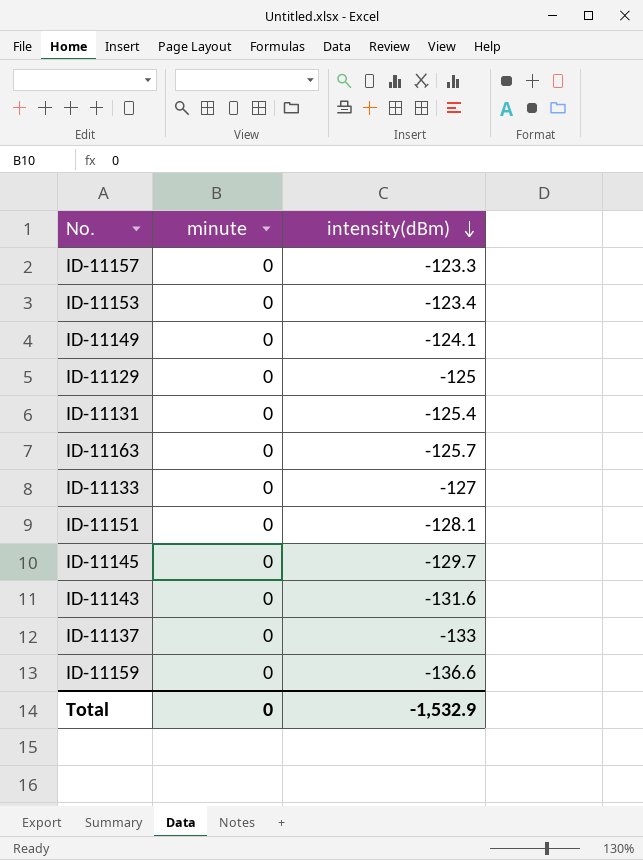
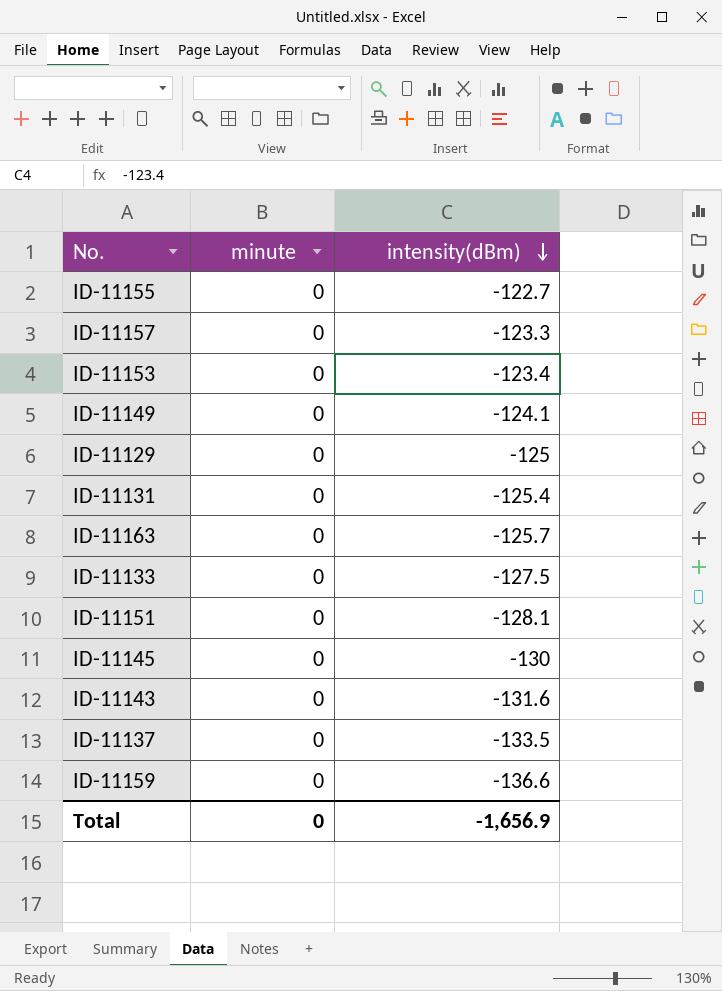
row ID-11155: none -> 0 | -122.7
ID-11133 | intensity(dBm): -127 -> -127.5
ID-11145 | intensity(dBm): -129.7 -> -130
ID-11137 | intensity(dBm): -133 -> -133.5
Total | intensity(dBm): -1,532.9 -> -1,656.9

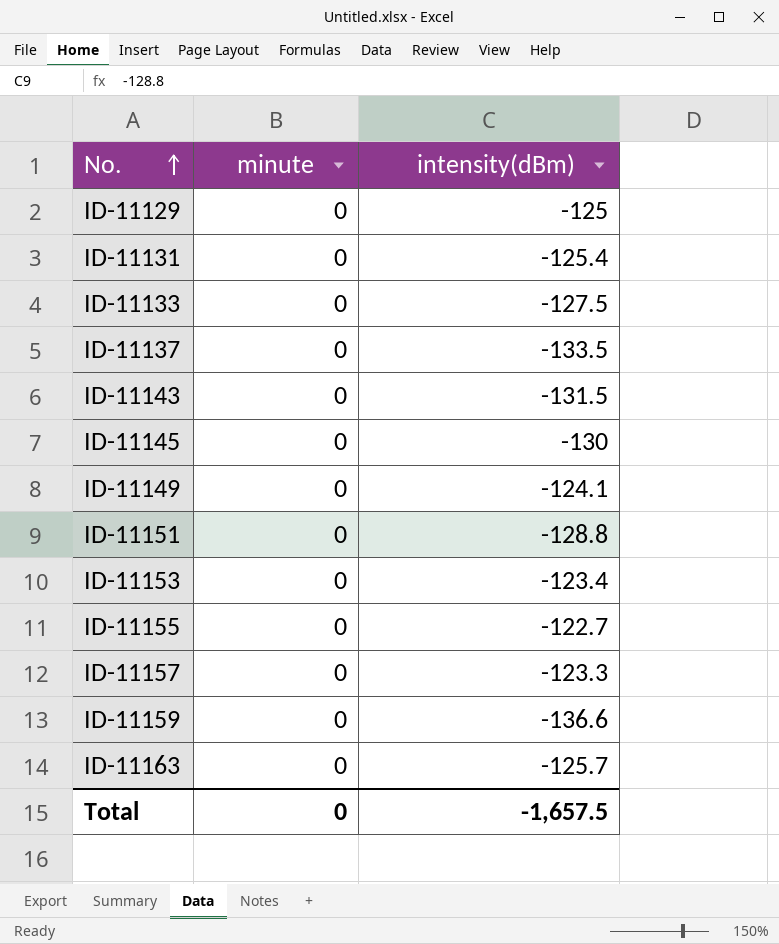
row order: intensity(dBm) descending -> No. ascending
ID-11143 | intensity(dBm): -131.6 -> -131.5
ID-11151 | intensity(dBm): -128.1 -> -128.8
Total | intensity(dBm): -1,656.9 -> -1,657.5

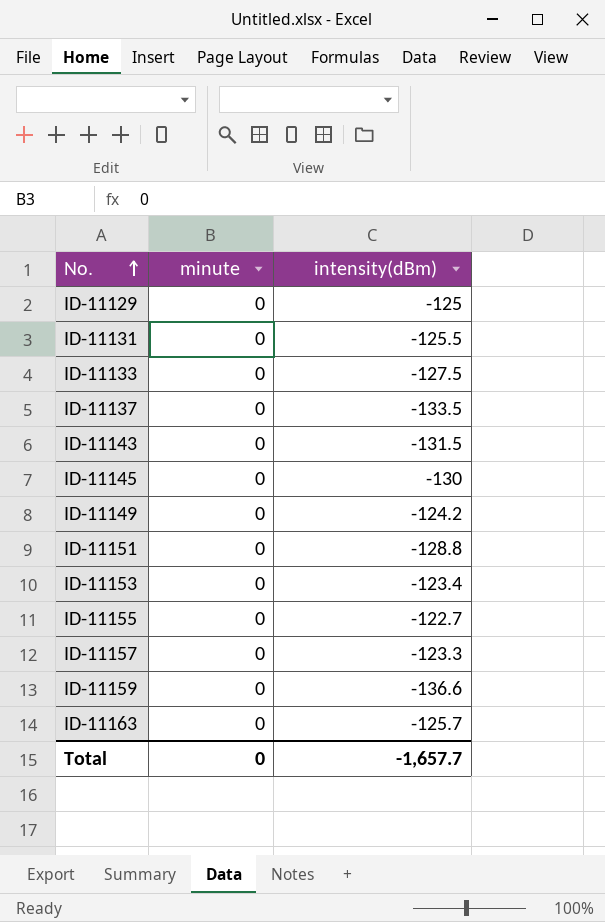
ID-11131 | intensity(dBm): -125.4 -> -125.5
ID-11149 | intensity(dBm): -124.1 -> -124.2
Total | intensity(dBm): -1,657.5 -> -1,657.7

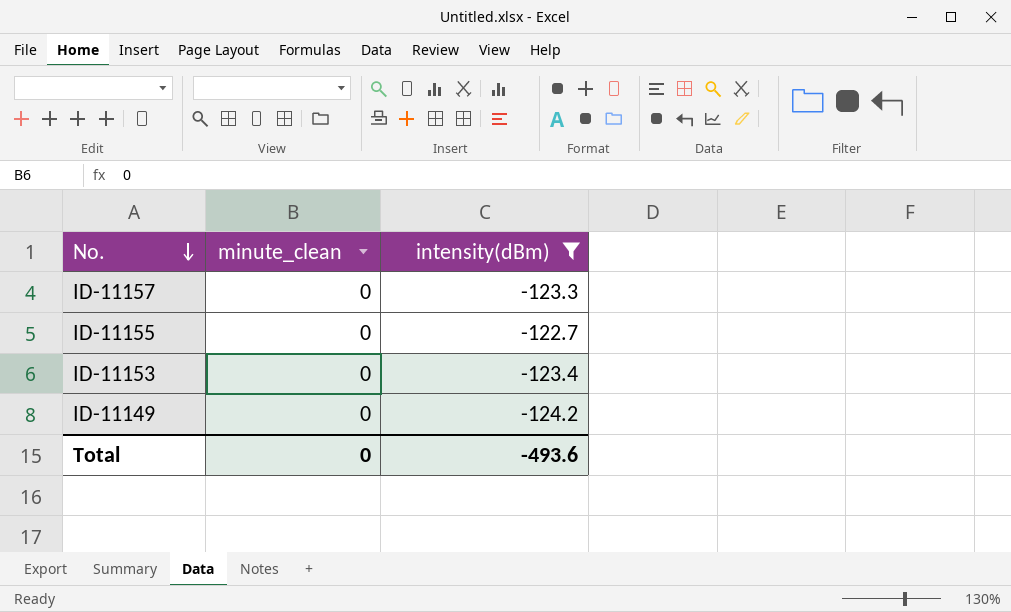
filter: none -> intensity(dBm) >= -124.2
row order: No. ascending -> No. descending
column name: minute -> minute_clean
Total | intensity(dBm): -1,657.7 -> -493.6

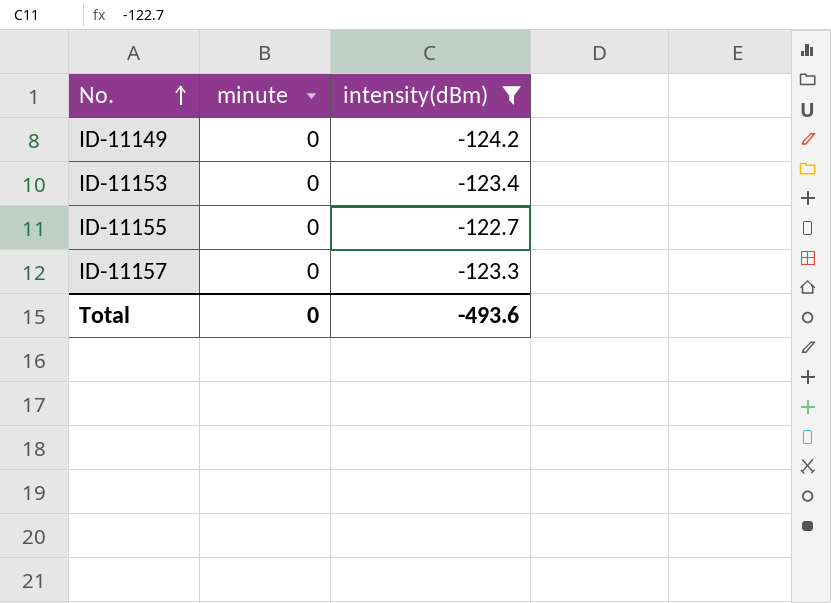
row order: No. descending -> No. ascending
column name: minute_clean -> minute

